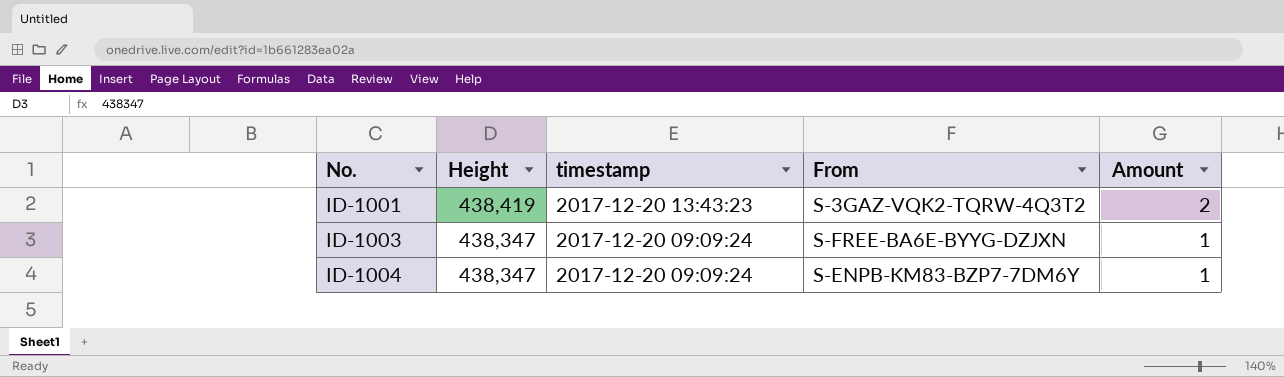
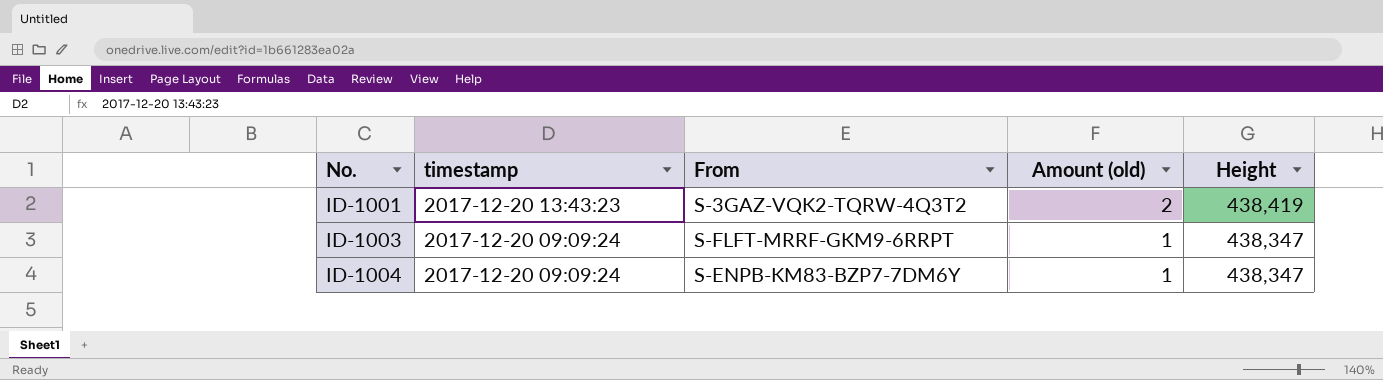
column name: Amount -> Amount (old)
column Height | position: 2 -> 5
ID-1003 | From: S-FREE-BA6E-BYYG-DZJXN -> S-FLFT-MRRF-GKM9-6RRPT

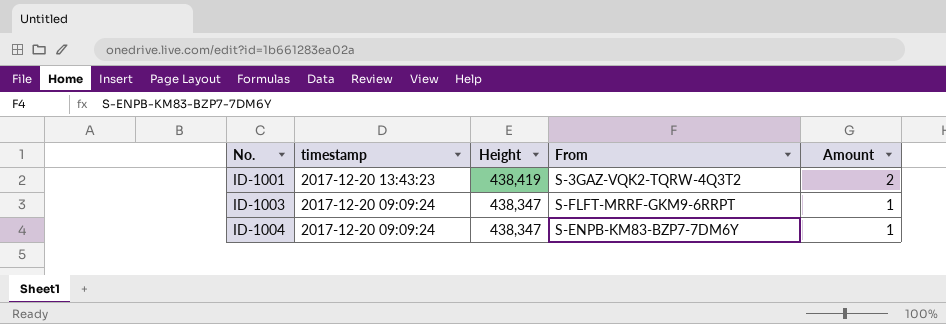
column Height | position: 5 -> 3
column name: Amount (old) -> Amount

